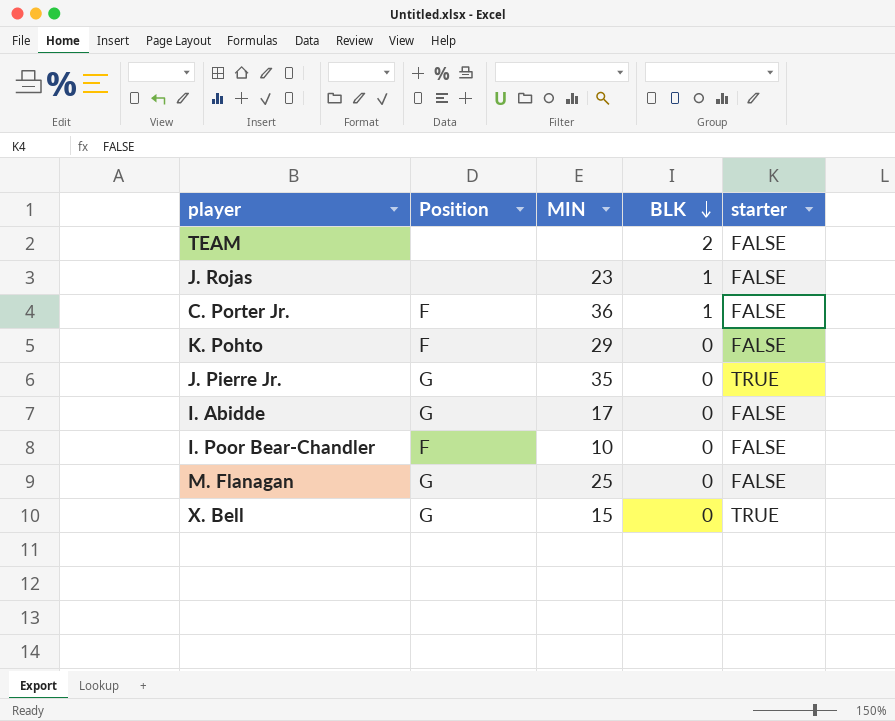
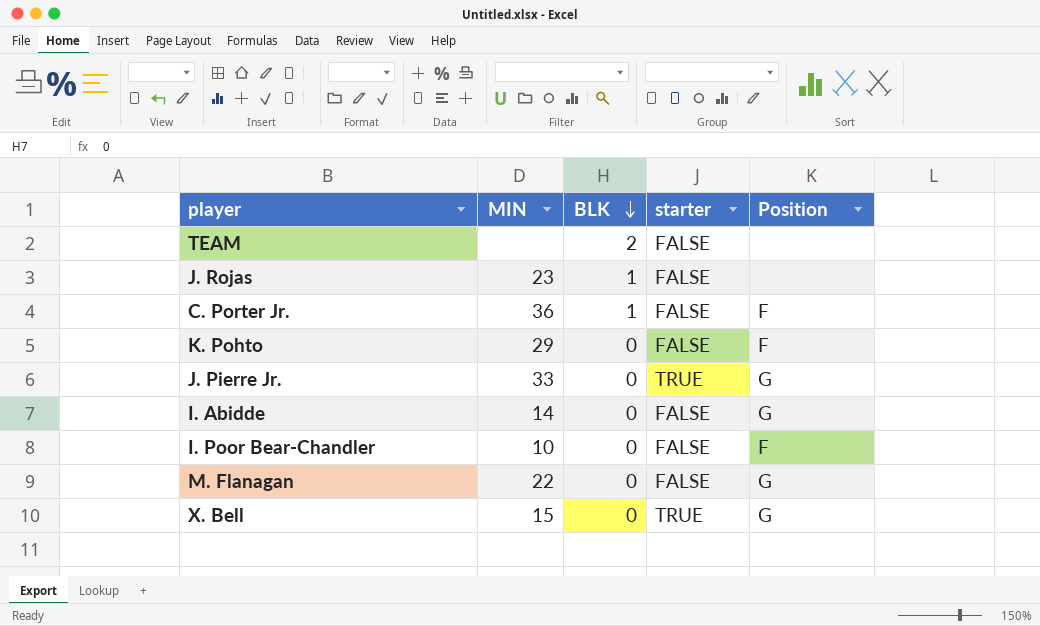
column Position | position: 2 -> 5
J. Pierre Jr. | MIN: 35 -> 33
I. Abidde | MIN: 17 -> 14
M. Flanagan | MIN: 25 -> 22

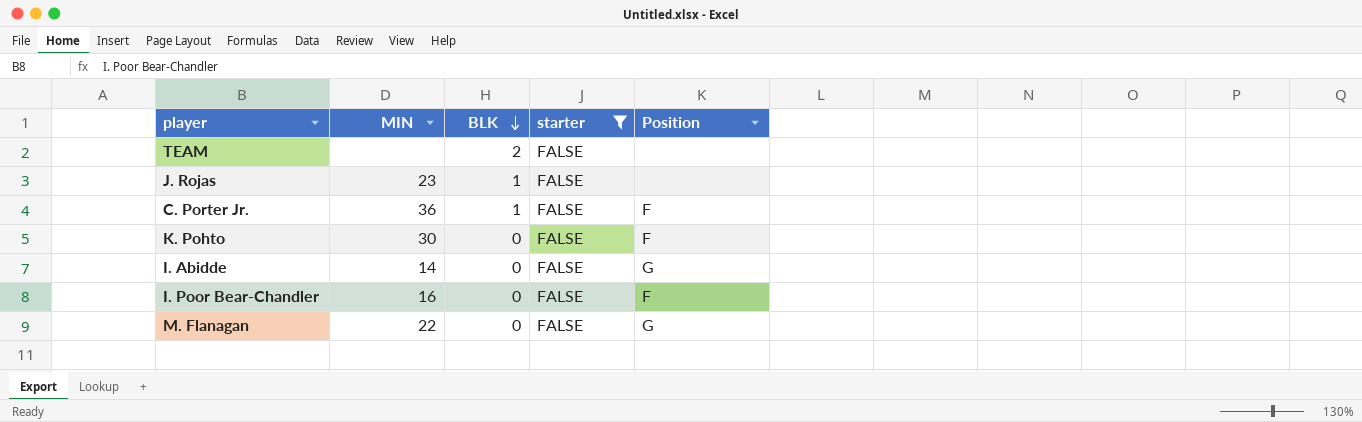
filter: none -> starter = FALSE
K. Pohto | MIN: 29 -> 30
I. Poor Bear-Chandler | MIN: 10 -> 16

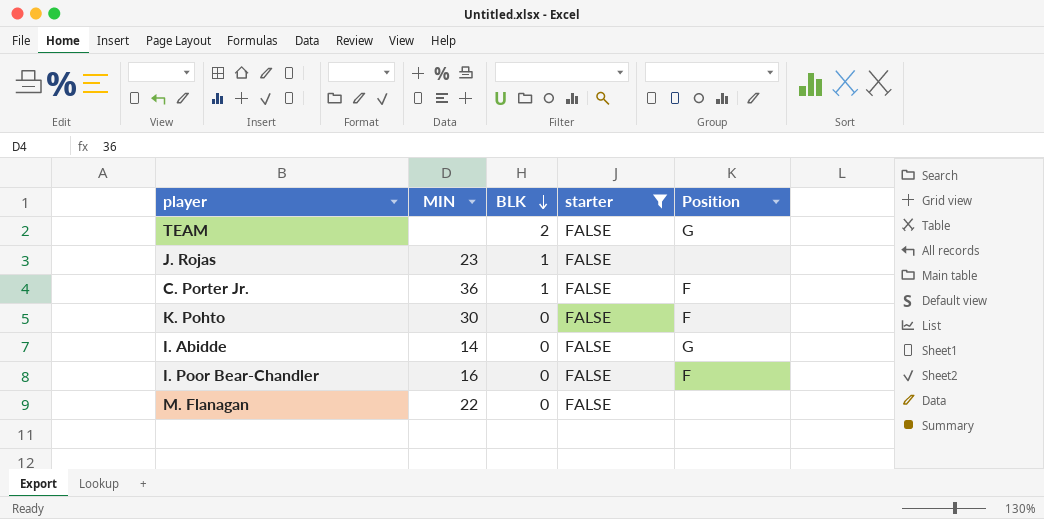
TEAM | Position: none -> G
M. Flanagan | Position: G -> none

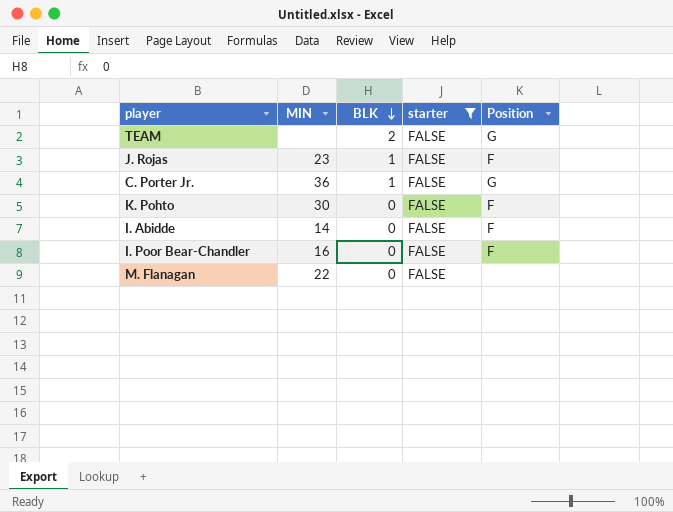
J. Rojas | Position: none -> F
C. Porter Jr. | Position: F -> G
I. Abidde | Position: G -> F

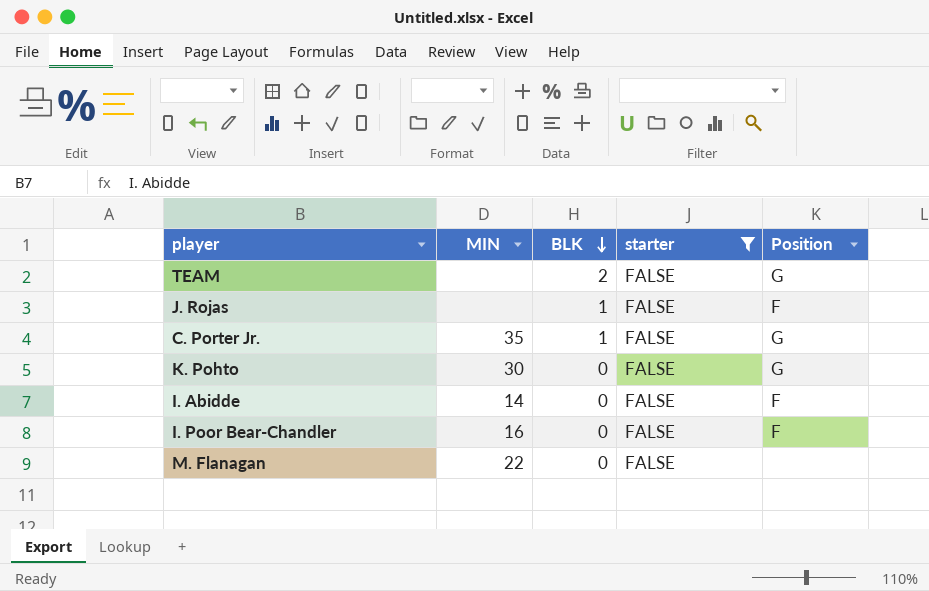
J. Rojas | MIN: 23 -> none
C. Porter Jr. | MIN: 36 -> 35
K. Pohto | Position: F -> G

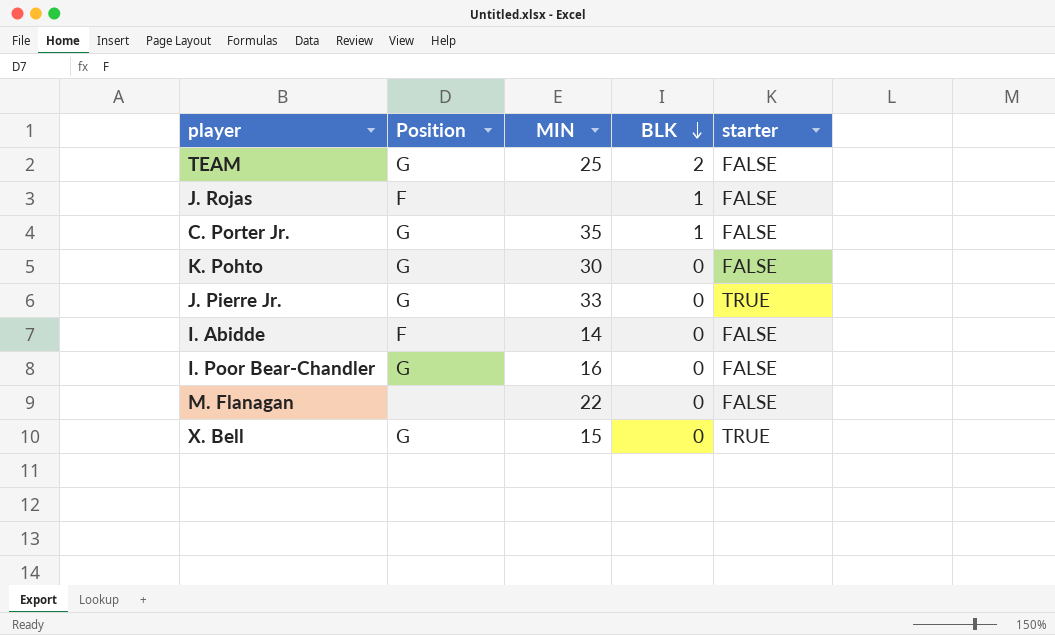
filter: starter = FALSE -> none
column Position | position: 5 -> 2
TEAM | MIN: none -> 25
I. Poor Bear-Chandler | Position: F -> G

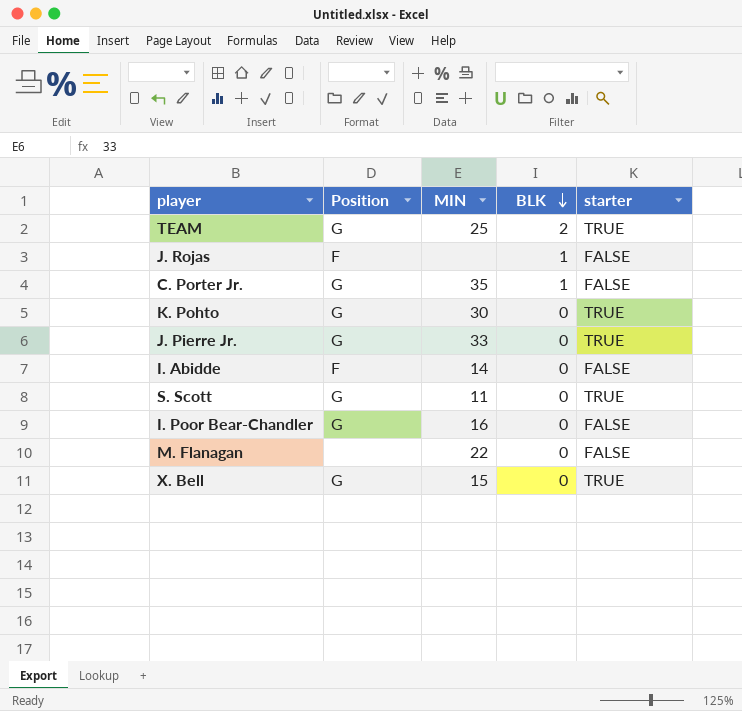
TEAM | starter: FALSE -> TRUE
K. Pohto | starter: FALSE -> TRUE
row S. Scott: none -> G | 11 | 0 | TRUE

